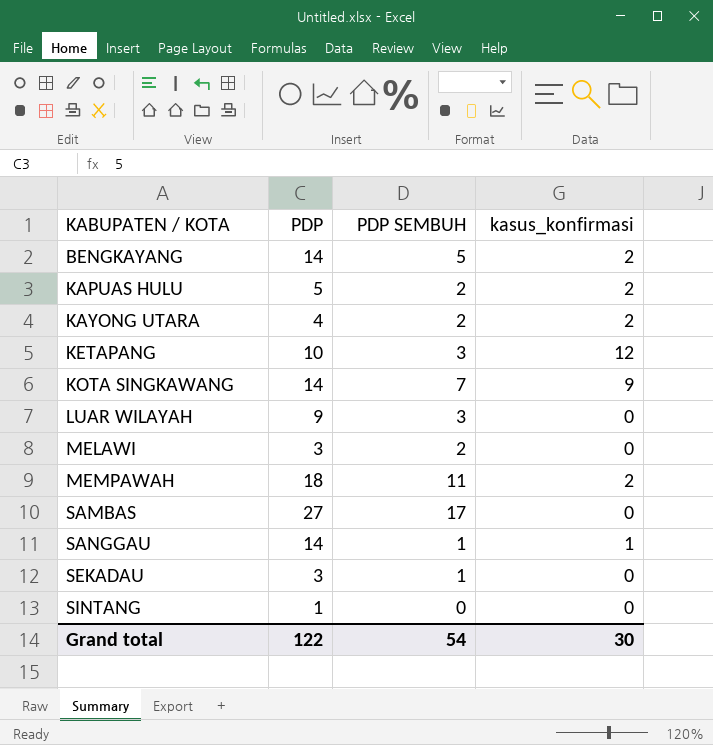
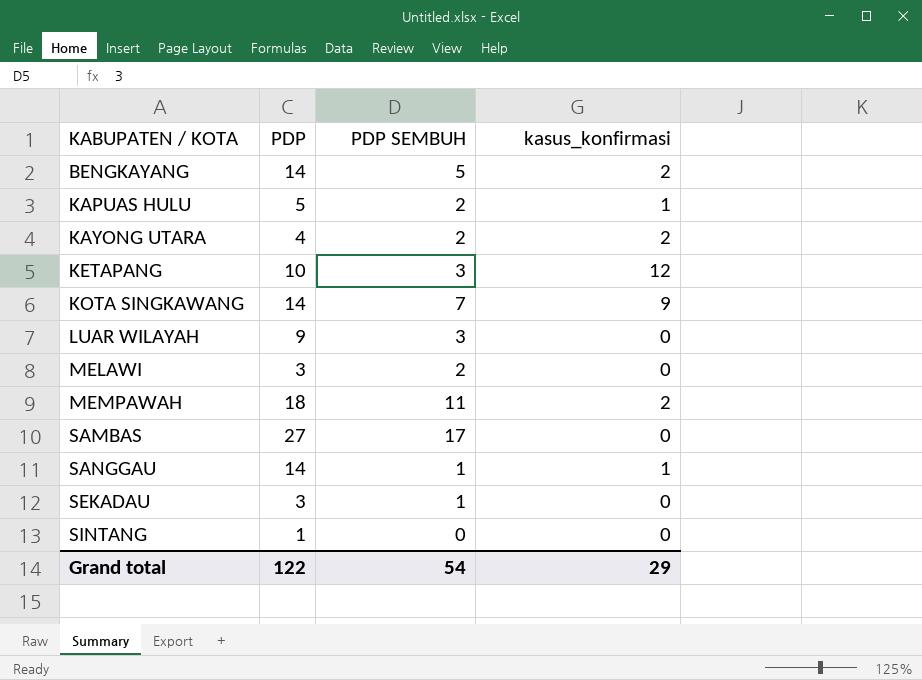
KAPUAS HULU | kasus_konfirmasi: 2 -> 1
Grand total | kasus_konfirmasi: 30 -> 29

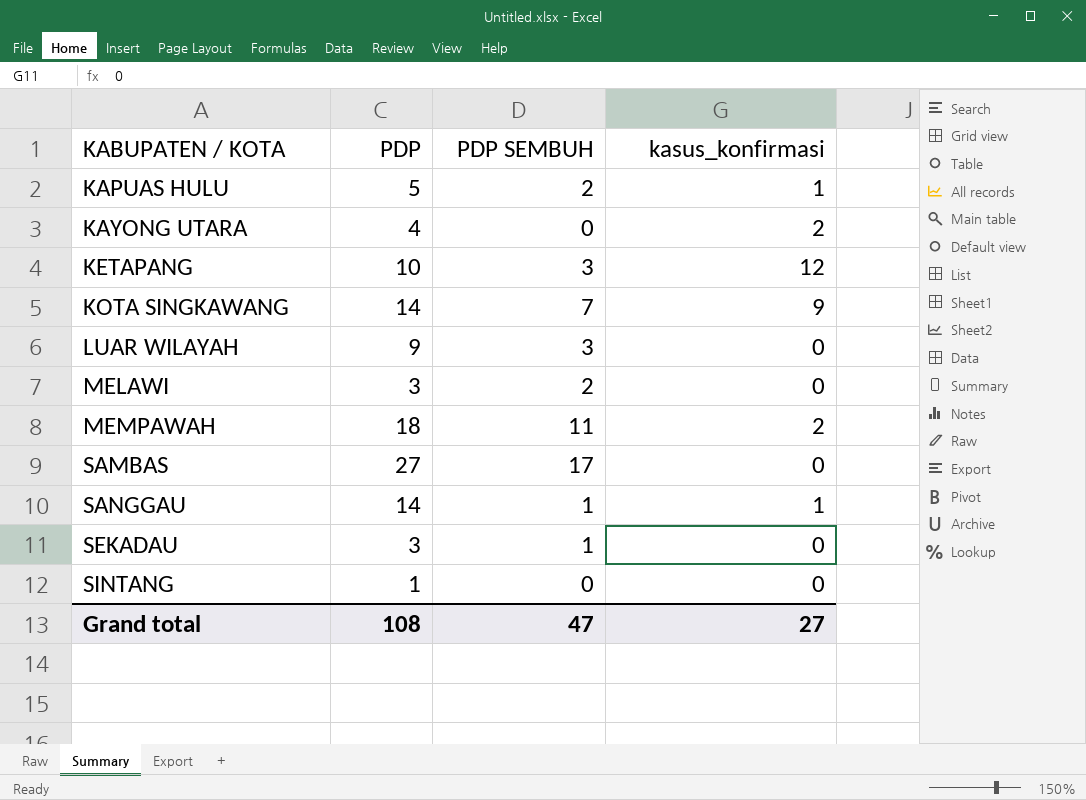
row BENGKAYANG: 14 | 5 | 2 -> none
KAYONG UTARA | PDP SEMBUH: 2 -> 0
Grand total | PDP: 122 -> 108
Grand total | PDP SEMBUH: 54 -> 47
Grand total | kasus_konfirmasi: 29 -> 27

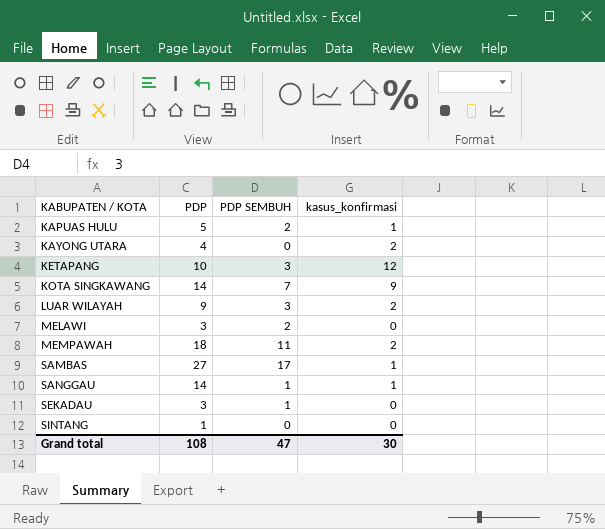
LUAR WILAYAH | kasus_konfirmasi: 0 -> 2
SAMBAS | kasus_konfirmasi: 0 -> 1
Grand total | kasus_konfirmasi: 27 -> 30

